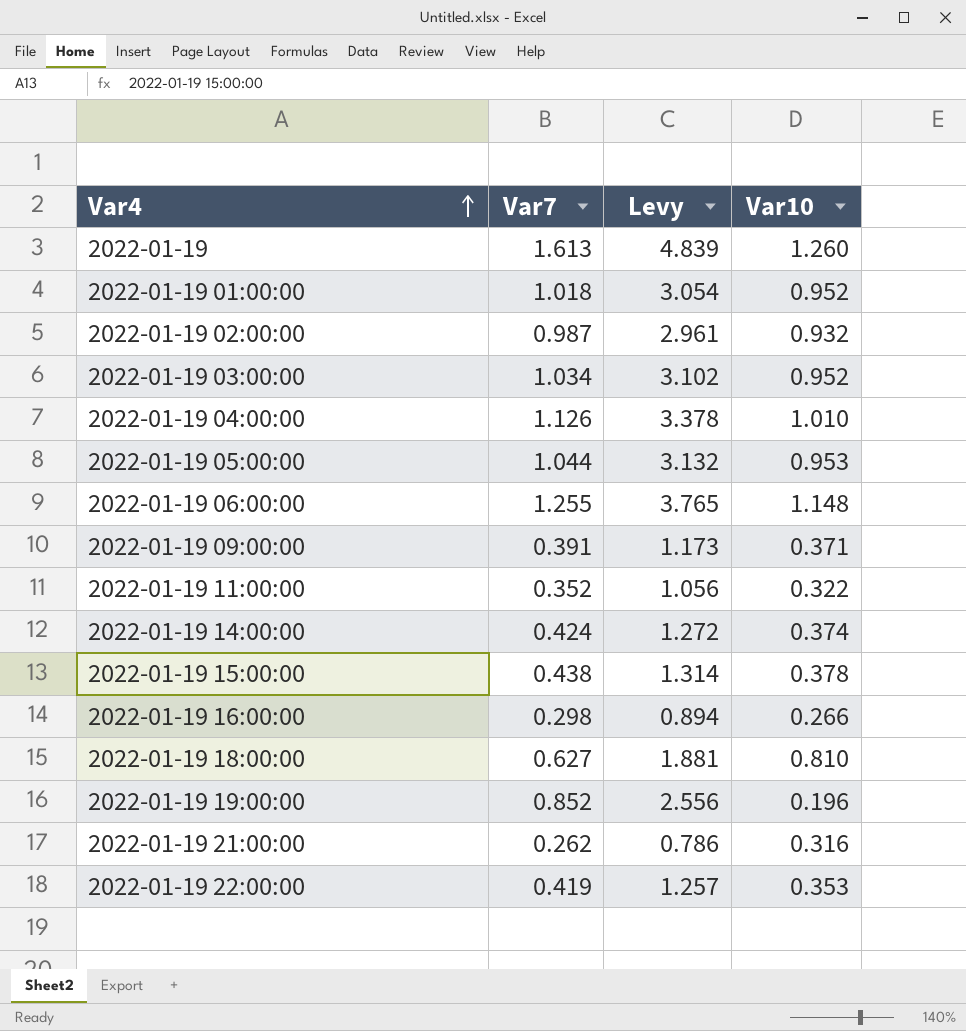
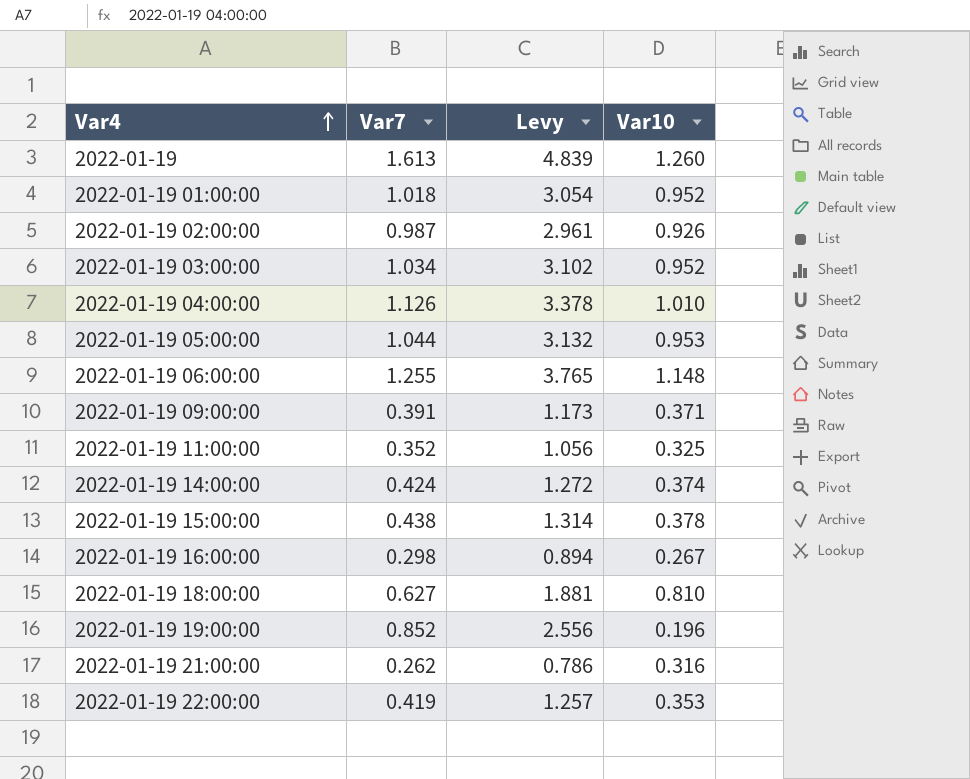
2022-01-19 02:00:00 | Var10: 0.932 -> 0.926
2022-01-19 11:00:00 | Var10: 0.322 -> 0.325
2022-01-19 16:00:00 | Var10: 0.266 -> 0.267

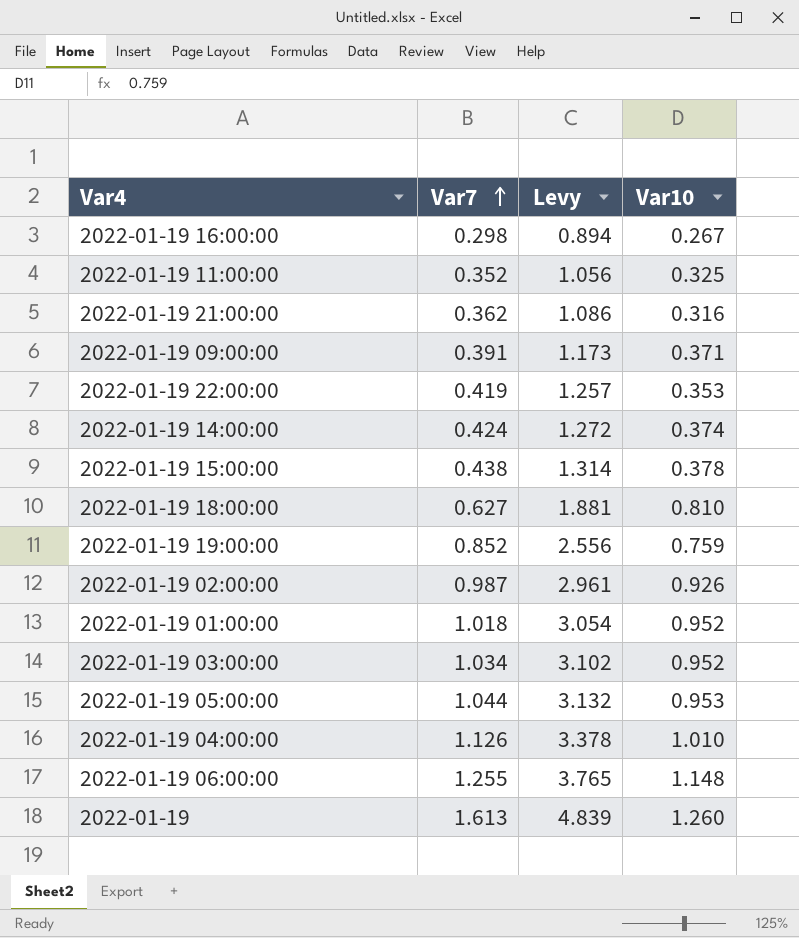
row order: Var4 ascending -> Var7 ascending
2022-01-19 21:00:00 | Var7: 0.262 -> 0.362
2022-01-19 21:00:00 | Levy: 0.786 -> 1.086
2022-01-19 19:00:00 | Var10: 0.196 -> 0.759

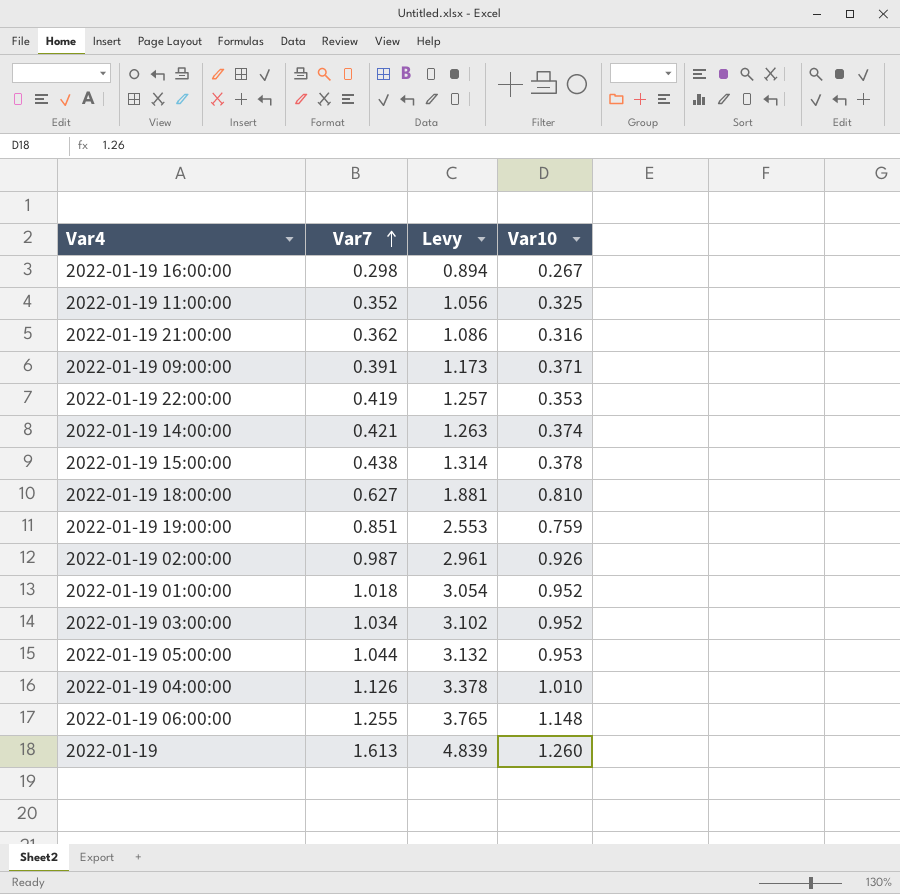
2022-01-19 14:00:00 | Var7: 0.424 -> 0.421
2022-01-19 14:00:00 | Levy: 1.272 -> 1.263
2022-01-19 19:00:00 | Var7: 0.852 -> 0.851
2022-01-19 19:00:00 | Levy: 2.556 -> 2.553

